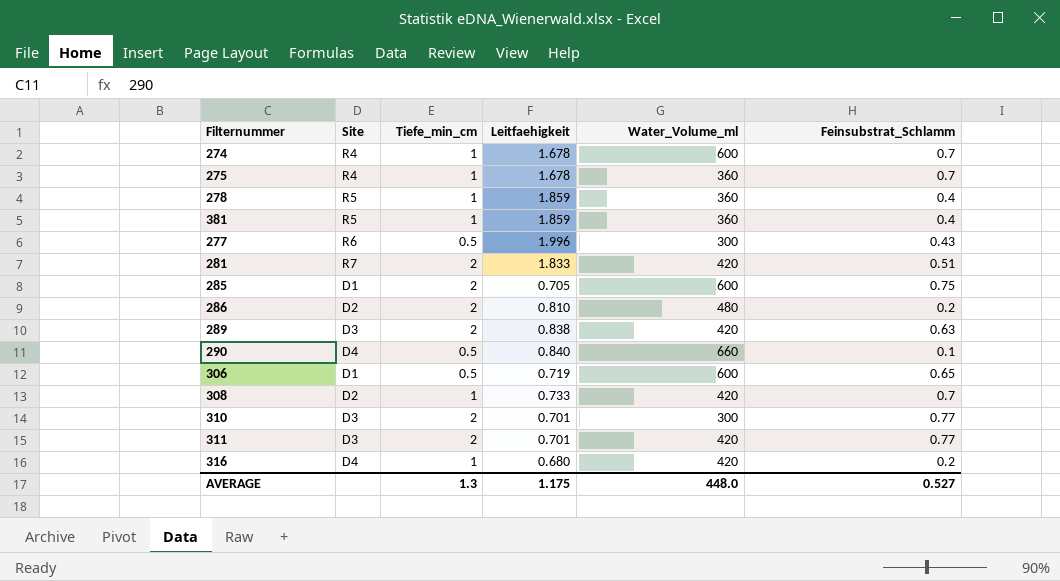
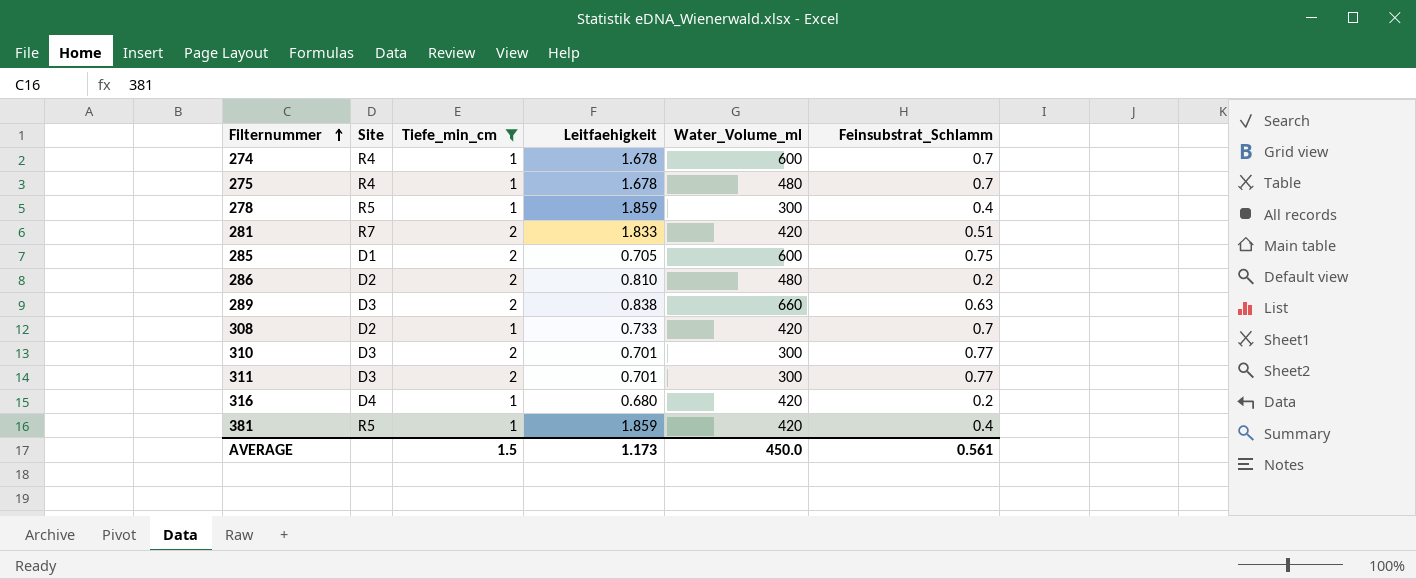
filter: none -> Tiefe_min_cm != 0.5
row order: none -> Filternummer ascending
275 | Water_Volume_ml: 360 -> 480
278 | Water_Volume_ml: 360 -> 300
289 | Water_Volume_ml: 420 -> 660
311 | Water_Volume_ml: 420 -> 300
381 | Water_Volume_ml: 360 -> 420
AVERAGE | Tiefe_min_cm: 1.3 -> 1.5
AVERAGE | Leitfaehigkeit: 1.175 -> 1.173
AVERAGE | Water_Volume_ml: 448.0 -> 450.0
AVERAGE | Feinsubstrat_Schlamm: 0.527 -> 0.561

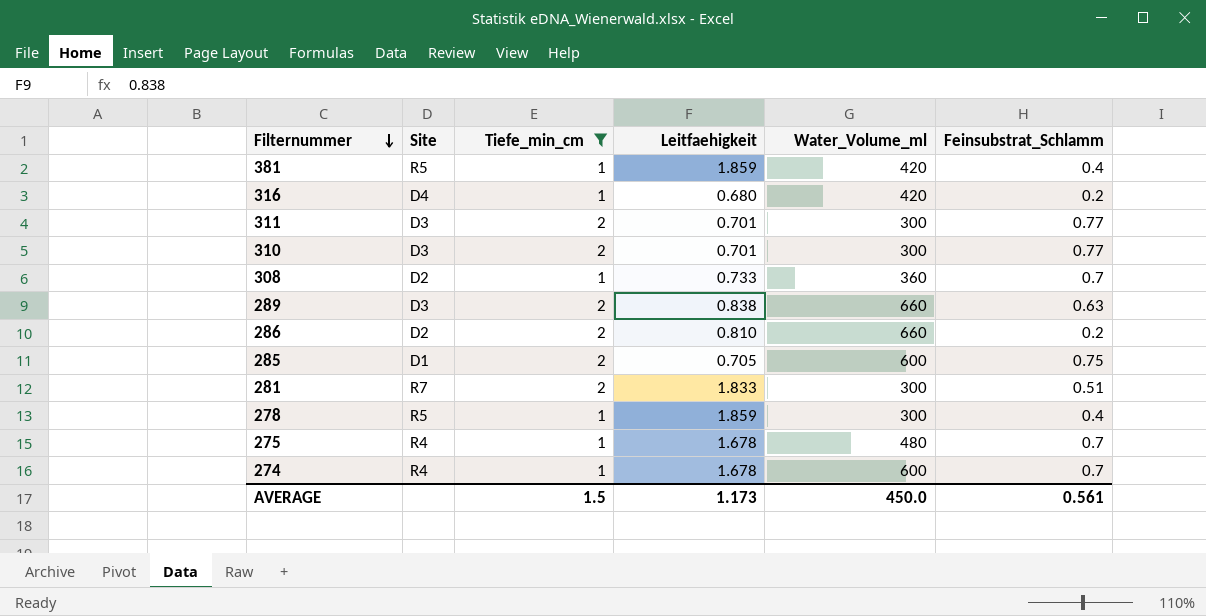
row order: Filternummer ascending -> Filternummer descending
308 | Water_Volume_ml: 420 -> 360
286 | Water_Volume_ml: 480 -> 660
281 | Water_Volume_ml: 420 -> 300

